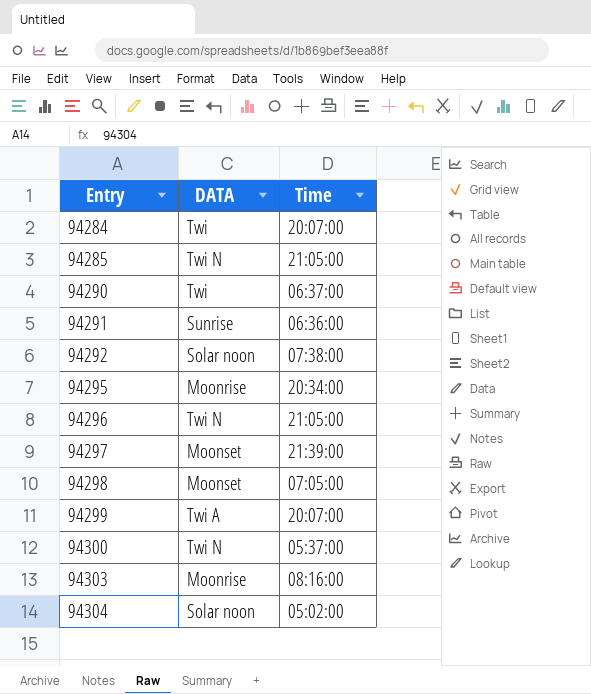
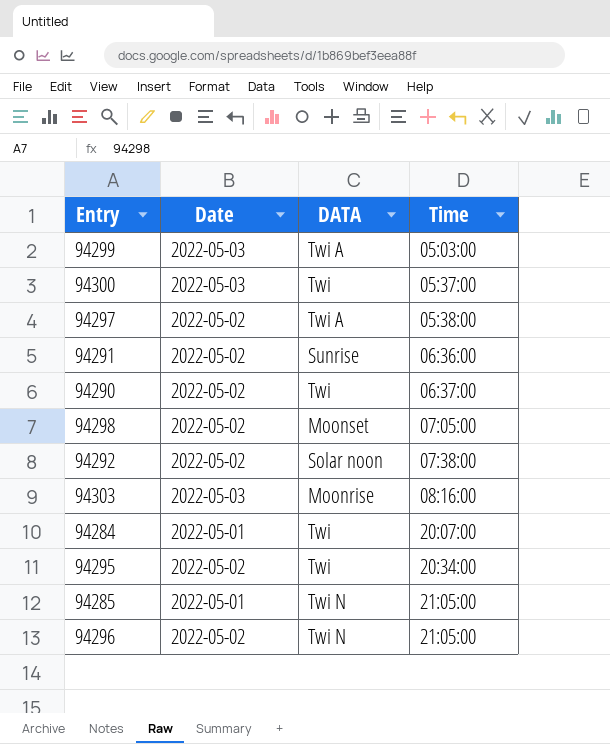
row order: Entry ascending -> Time ascending
column Date | position: none -> 2
row 94304: Solar noon | 05:02:00 -> none
94299 | Time: 20:07:00 -> 05:03:00
94300 | DATA: Twi N -> Twi
94297 | DATA: Moonset -> Twi A
94297 | Time: 21:39:00 -> 05:38:00
94295 | DATA: Moonrise -> Twi

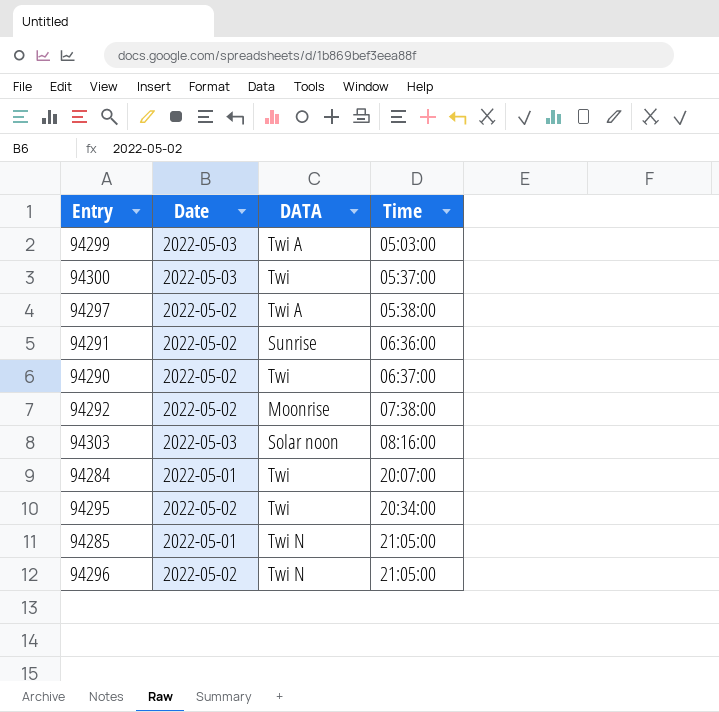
row 94298: 2022-05-02 | Moonset | 07:05:00 -> none
94292 | DATA: Solar noon -> Moonrise
94303 | DATA: Moonrise -> Solar noon

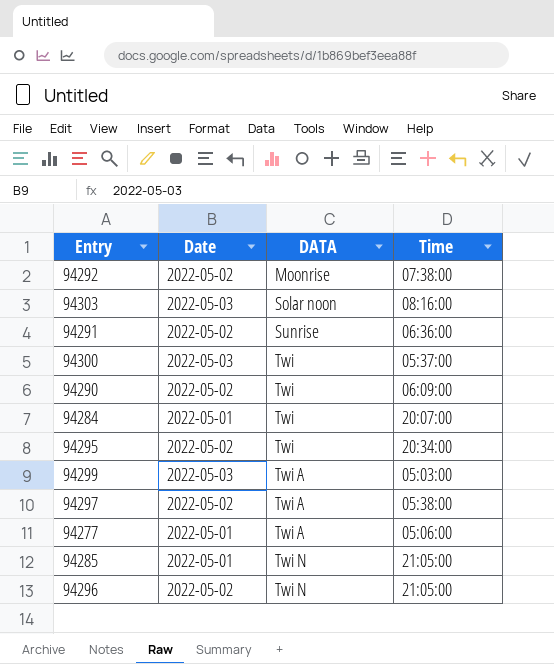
row order: Time ascending -> DATA ascending
94290 | Time: 06:37:00 -> 06:09:00
row 94277: none -> 2022-05-01 | Twi A | 05:06:00

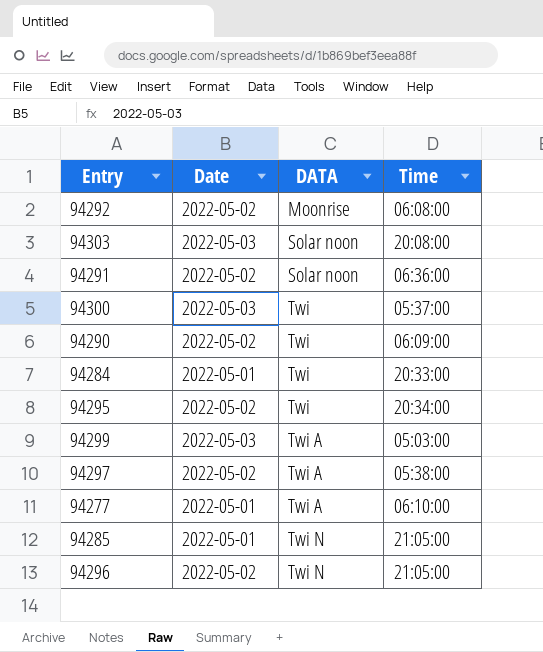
94292 | Time: 07:38:00 -> 06:08:00
94303 | Time: 08:16:00 -> 20:08:00
94291 | DATA: Sunrise -> Solar noon
94284 | Time: 20:07:00 -> 20:33:00
94277 | Time: 05:06:00 -> 06:10:00

